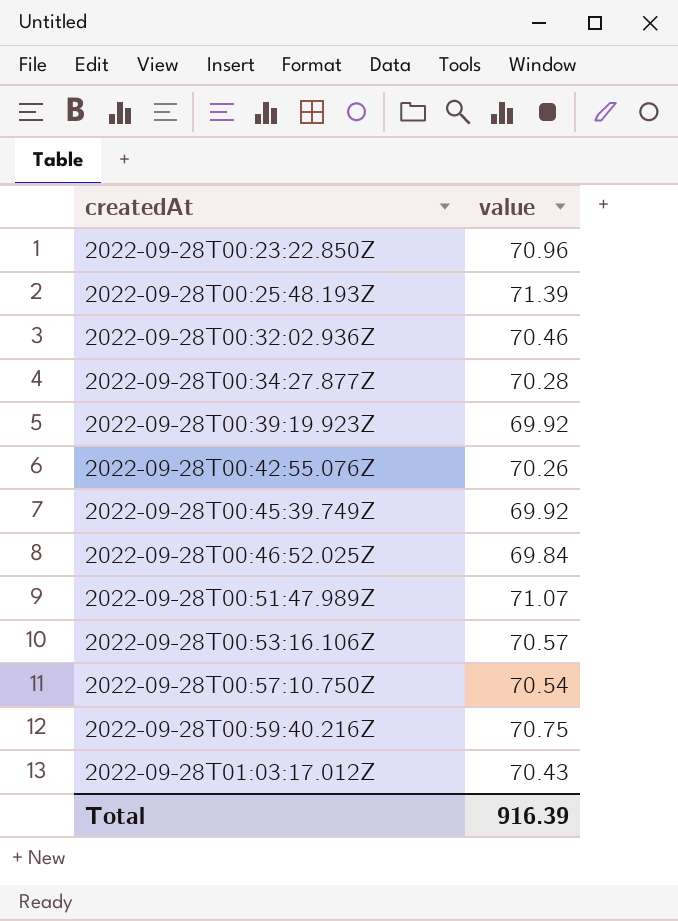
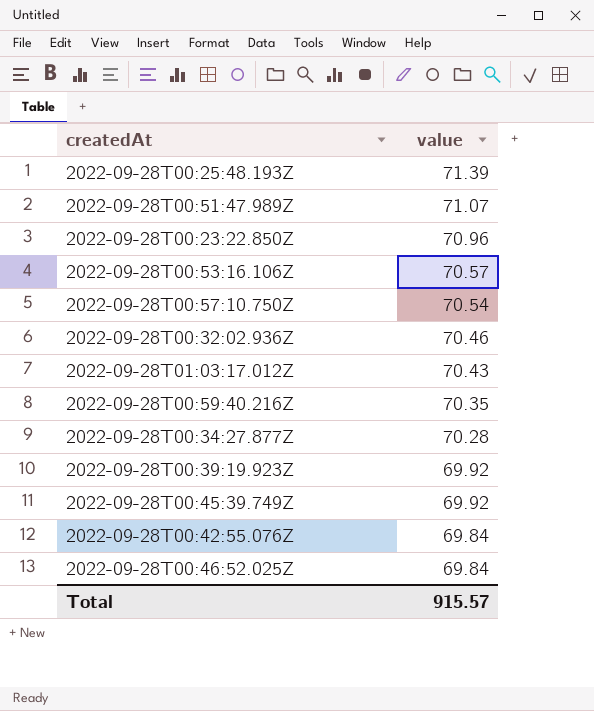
row order: createdAt ascending -> value descending
2022-09-28T00:59:40.216Z | value: 70.75 -> 70.35
2022-09-28T00:42:55.076Z | value: 70.26 -> 69.84
Total | value: 916.39 -> 915.57

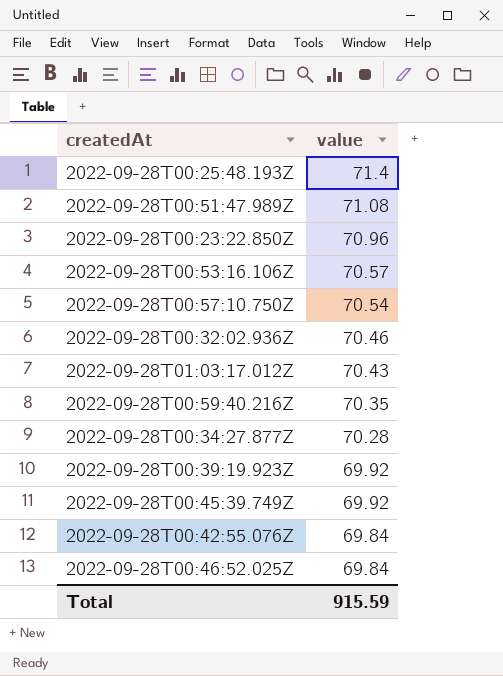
2022-09-28T00:25:48.193Z | value: 71.39 -> 71.4
2022-09-28T00:51:47.989Z | value: 71.07 -> 71.08
Total | value: 915.57 -> 915.59

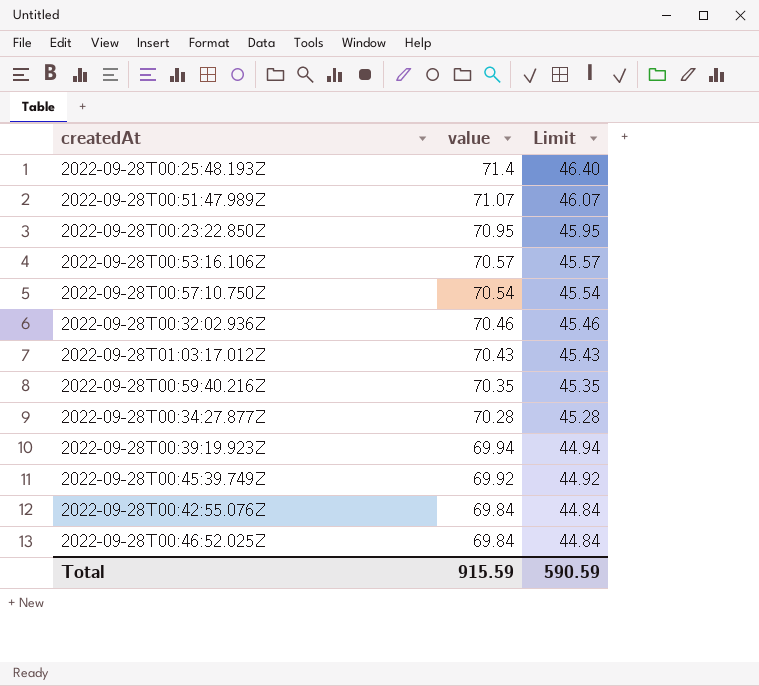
column Limit | formula: none -> [value] - 25
2022-09-28T00:51:47.989Z | value: 71.08 -> 71.07
2022-09-28T00:23:22.850Z | value: 70.96 -> 70.95
2022-09-28T00:39:19.923Z | value: 69.92 -> 69.94

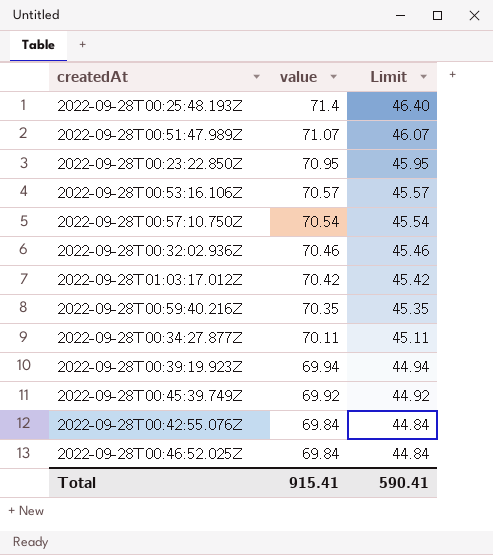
2022-09-28T01:03:17.012Z | value: 70.43 -> 70.42
2022-09-28T01:03:17.012Z | Limit: 45.43 -> 45.42
2022-09-28T00:34:27.877Z | value: 70.28 -> 70.11
2022-09-28T00:34:27.877Z | Limit: 45.28 -> 45.11
Total | value: 915.59 -> 915.41
Total | Limit: 590.59 -> 590.41

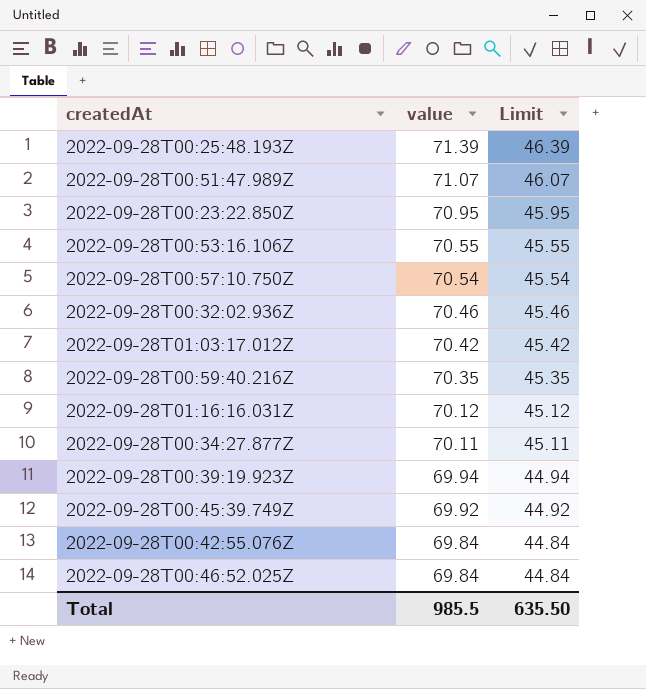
2022-09-28T00:25:48.193Z | value: 71.4 -> 71.39
2022-09-28T00:25:48.193Z | Limit: 46.40 -> 46.39
2022-09-28T00:53:16.106Z | value: 70.57 -> 70.55
2022-09-28T00:53:16.106Z | Limit: 45.57 -> 45.55
row 2022-09-28T01:16:16.031Z: none -> 70.12 | 45.12
Total | value: 915.41 -> 985.5
Total | Limit: 590.41 -> 635.50

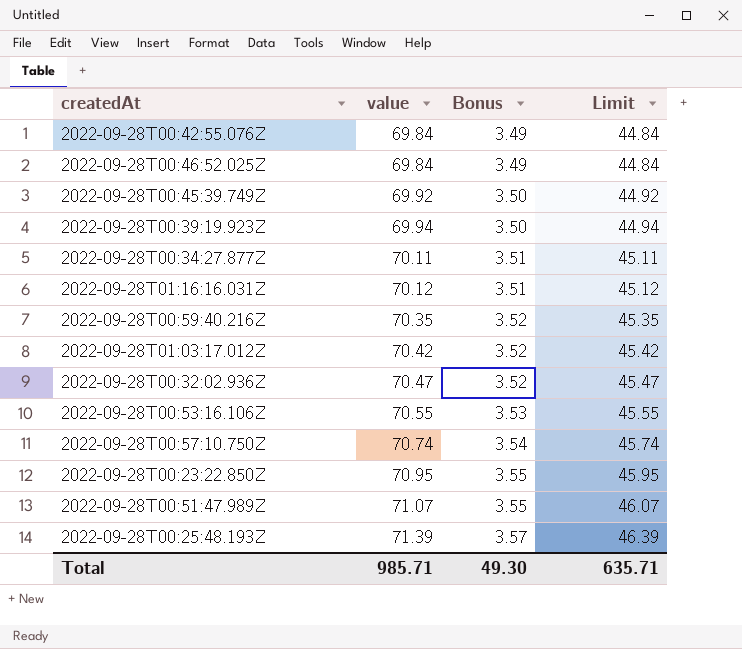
row order: value descending -> value ascending
column Bonus | formula: none -> [value] * 0.05
2022-09-28T00:32:02.936Z | value: 70.46 -> 70.47
2022-09-28T00:32:02.936Z | Limit: 45.46 -> 45.47
2022-09-28T00:57:10.750Z | value: 70.54 -> 70.74
2022-09-28T00:57:10.750Z | Limit: 45.54 -> 45.74
Total | value: 985.5 -> 985.71
Total | Limit: 635.50 -> 635.71

